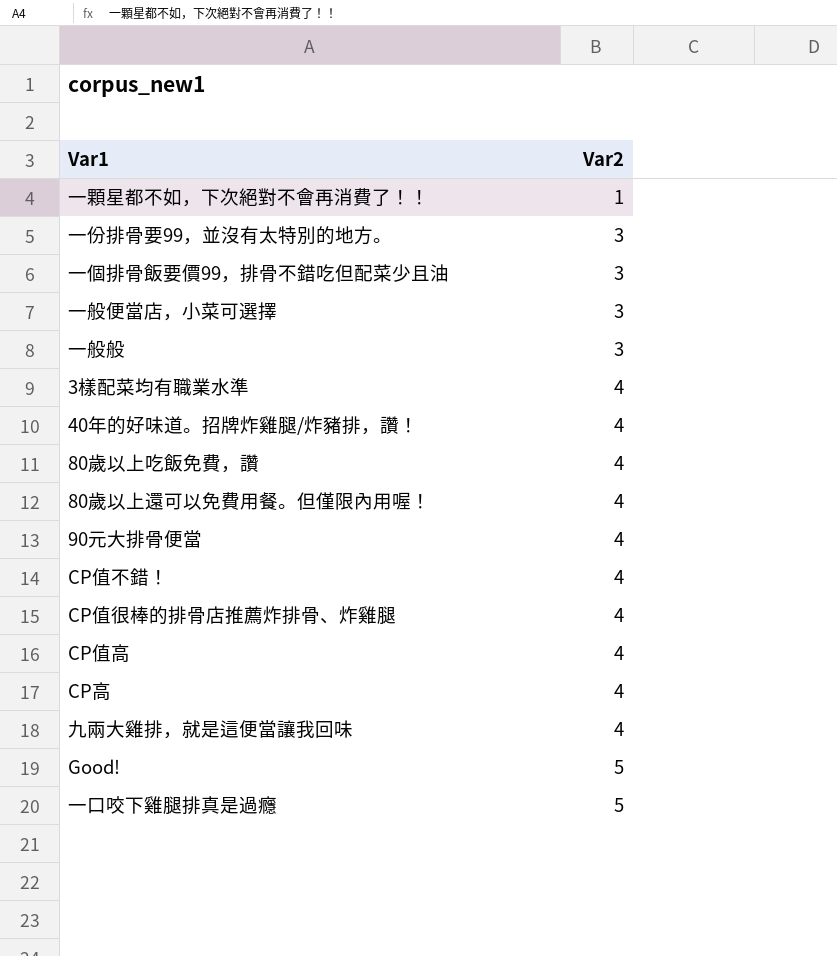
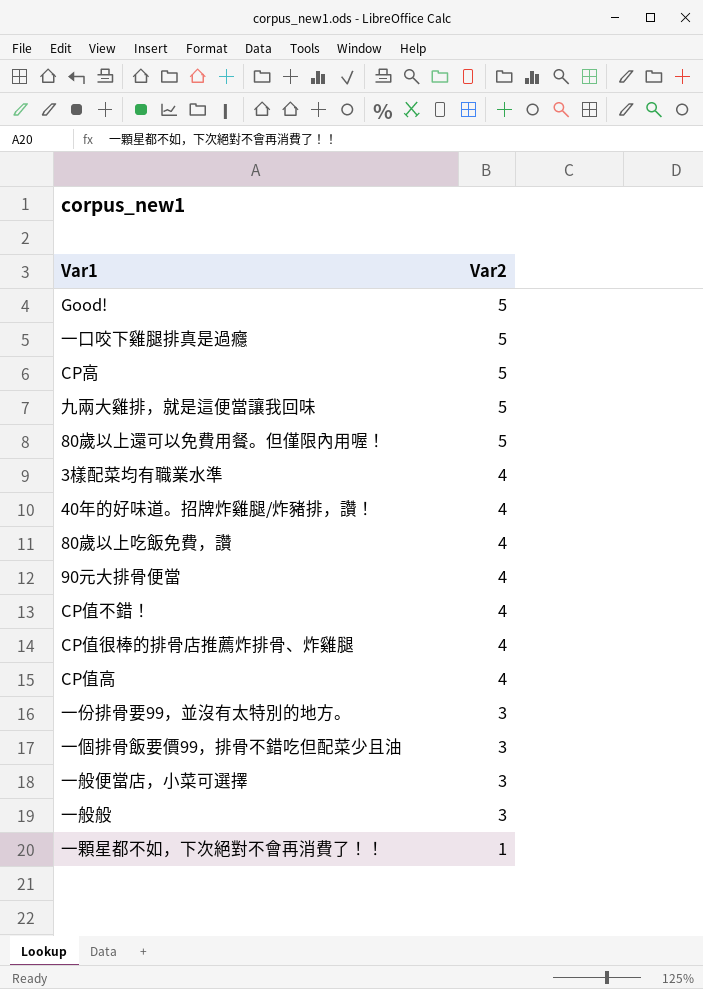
row order: Var2 ascending -> Var2 descending
CP高 | Var2: 4 -> 5
九兩大雞排，就是這便當讓我回味 | Var2: 4 -> 5
80歲以上還可以免費用餐。但僅限內用喔！ | Var2: 4 -> 5

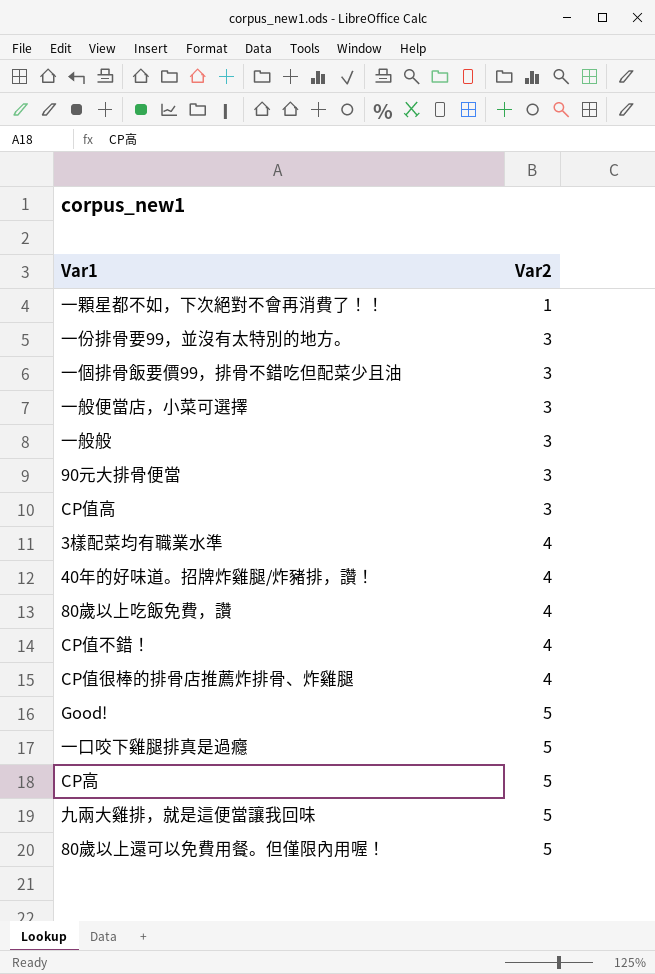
row order: Var2 descending -> Var2 ascending
90元大排骨便當 | Var2: 4 -> 3
CP值高 | Var2: 4 -> 3

